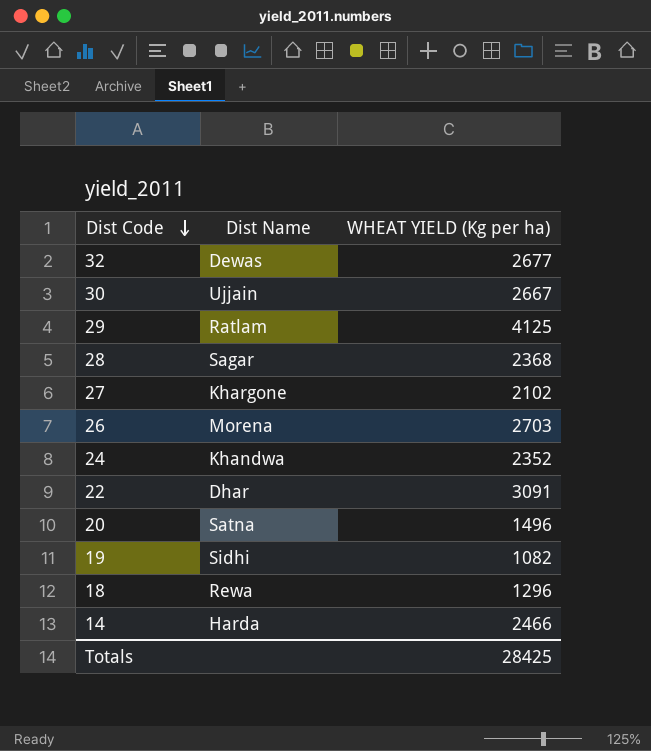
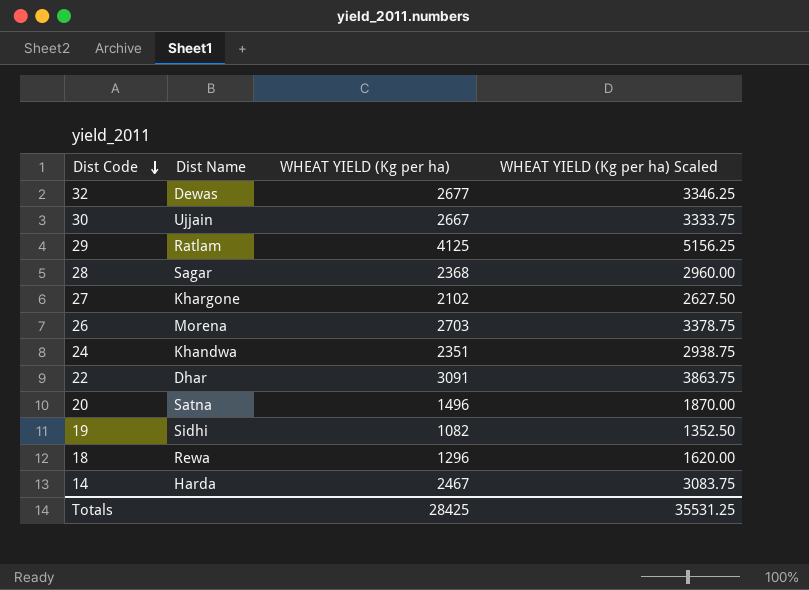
column WHEAT YIELD (Kg per ha) Scaled | formula: none -> [WHEAT YIELD (Kg per ha)] * 1.25
24 | WHEAT YIELD (Kg per ha): 2352 -> 2351
14 | WHEAT YIELD (Kg per ha): 2466 -> 2467

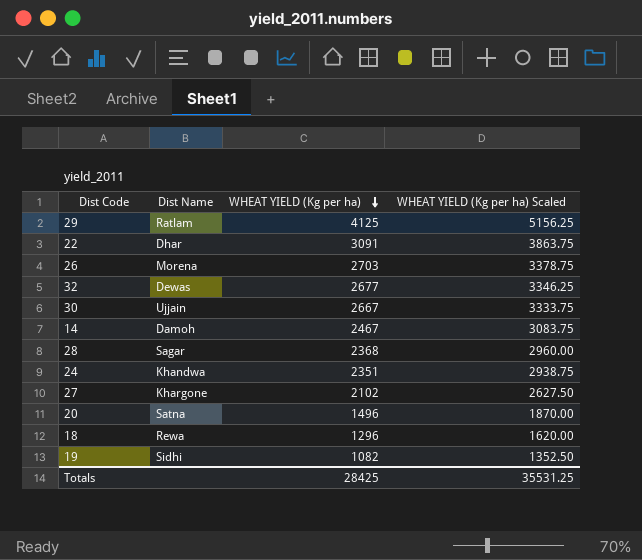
row order: Dist Code descending -> WHEAT YIELD (Kg per ha) descending
14 | Dist Name: Harda -> Damoh

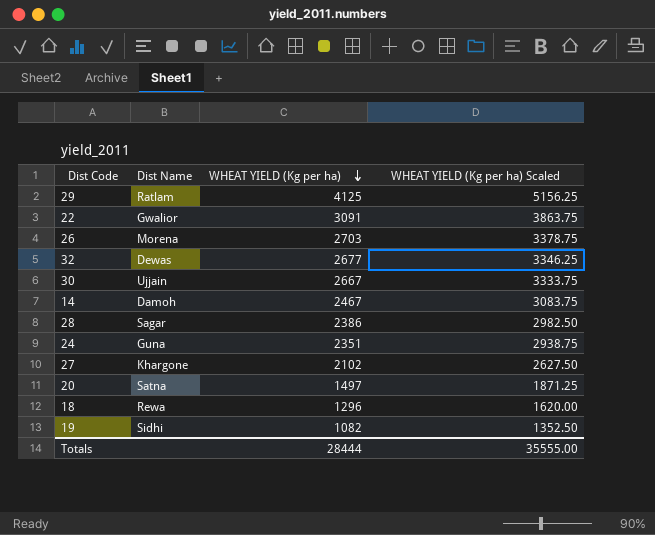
22 | Dist Name: Dhar -> Gwalior
28 | WHEAT YIELD (Kg per ha): 2368 -> 2386
28 | WHEAT YIELD (Kg per ha) Scaled: 2960.00 -> 2982.50
24 | Dist Name: Khandwa -> Guna
20 | WHEAT YIELD (Kg per ha): 1496 -> 1497
20 | WHEAT YIELD (Kg per ha) Scaled: 1870.00 -> 1871.25
Totals | WHEAT YIELD (Kg per ha): 28425 -> 28444
Totals | WHEAT YIELD (Kg per ha) Scaled: 35531.25 -> 35555.00

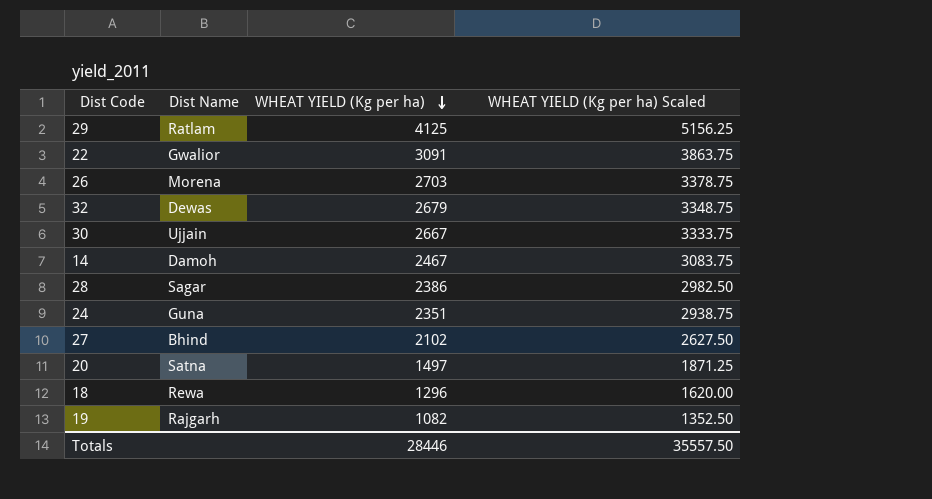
32 | WHEAT YIELD (Kg per ha): 2677 -> 2679
32 | WHEAT YIELD (Kg per ha) Scaled: 3346.25 -> 3348.75
27 | Dist Name: Khargone -> Bhind
19 | Dist Name: Sidhi -> Rajgarh
Totals | WHEAT YIELD (Kg per ha): 28444 -> 28446
Totals | WHEAT YIELD (Kg per ha) Scaled: 35555.00 -> 35557.50

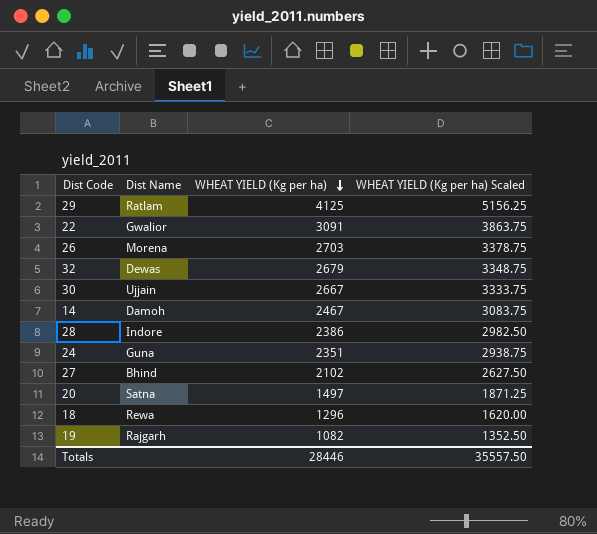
28 | Dist Name: Sagar -> Indore

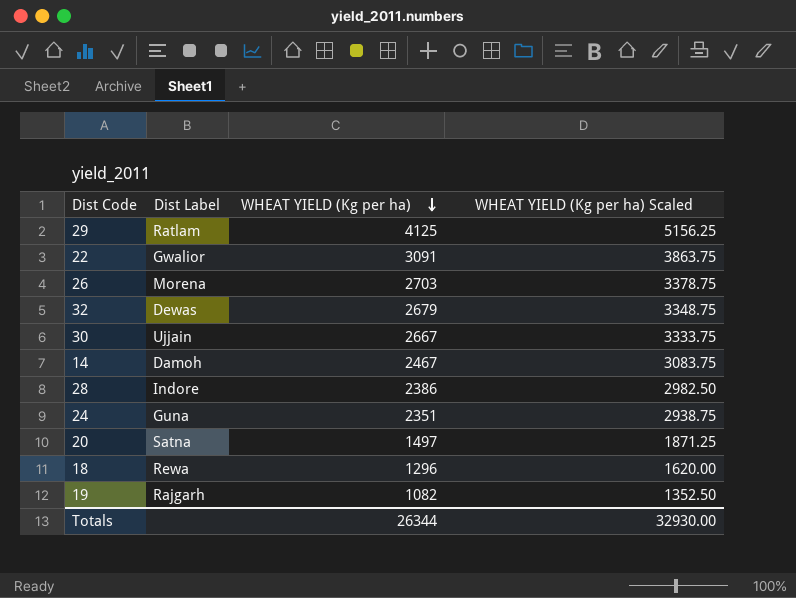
column name: Dist Name -> Dist Label
row 27: Bhind | 2102 | 2627.50 -> none
Totals | WHEAT YIELD (Kg per ha): 28446 -> 26344
Totals | WHEAT YIELD (Kg per ha) Scaled: 35557.50 -> 32930.00

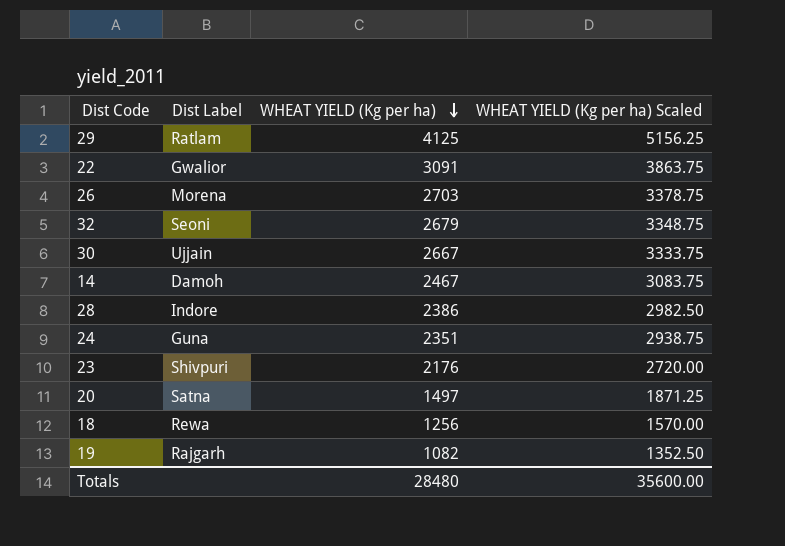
32 | Dist Label: Dewas -> Seoni
row 23: none -> Shivpuri | 2176 | 2720.00
18 | WHEAT YIELD (Kg per ha): 1296 -> 1256
18 | WHEAT YIELD (Kg per ha) Scaled: 1620.00 -> 1570.00
Totals | WHEAT YIELD (Kg per ha): 26344 -> 28480
Totals | WHEAT YIELD (Kg per ha) Scaled: 32930.00 -> 35600.00

